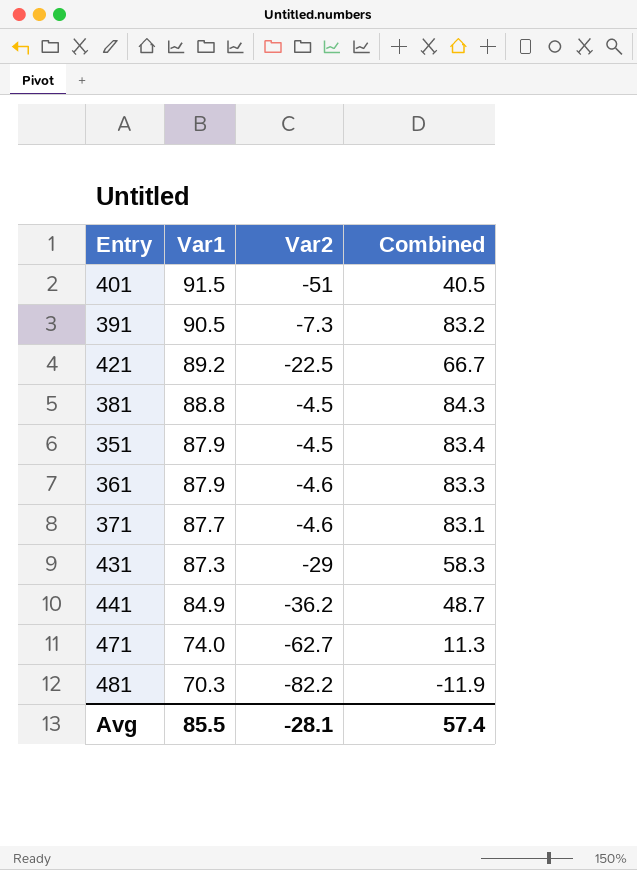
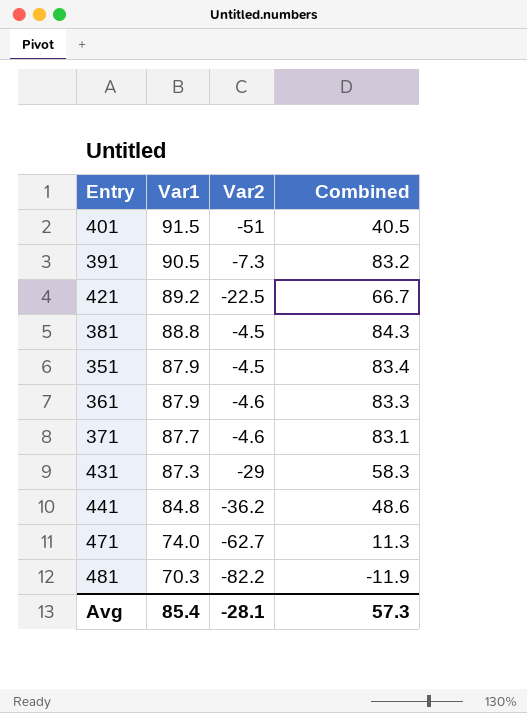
441 | Var1: 84.9 -> 84.8
441 | Combined: 48.7 -> 48.6
Avg | Var1: 85.5 -> 85.4
Avg | Combined: 57.4 -> 57.3

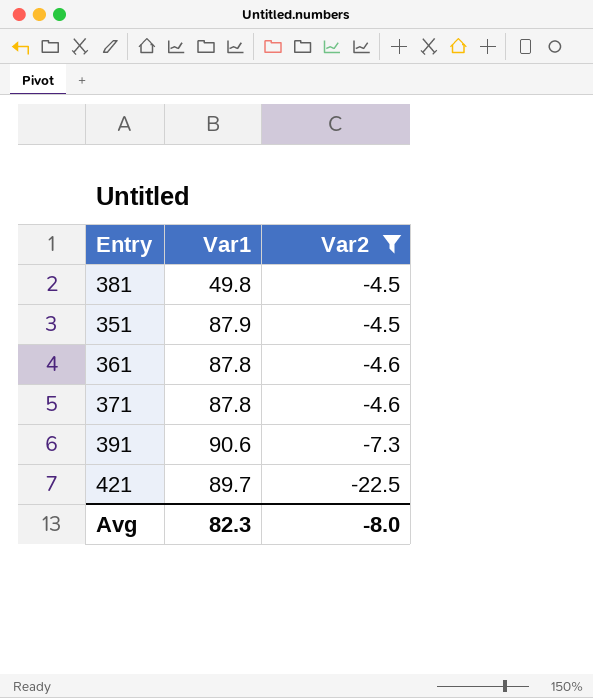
filter: none -> Var2 >= -22.5
row order: Var1 descending -> Var2 descending
column Combined | formula: [Var1] + [Var2] -> none
381 | Var1: 88.8 -> 49.8
361 | Var1: 87.9 -> 87.8
371 | Var1: 87.7 -> 87.8
391 | Var1: 90.5 -> 90.6
421 | Var1: 89.2 -> 89.7
Avg | Var1: 85.4 -> 82.3
Avg | Var2: -28.1 -> -8.0

